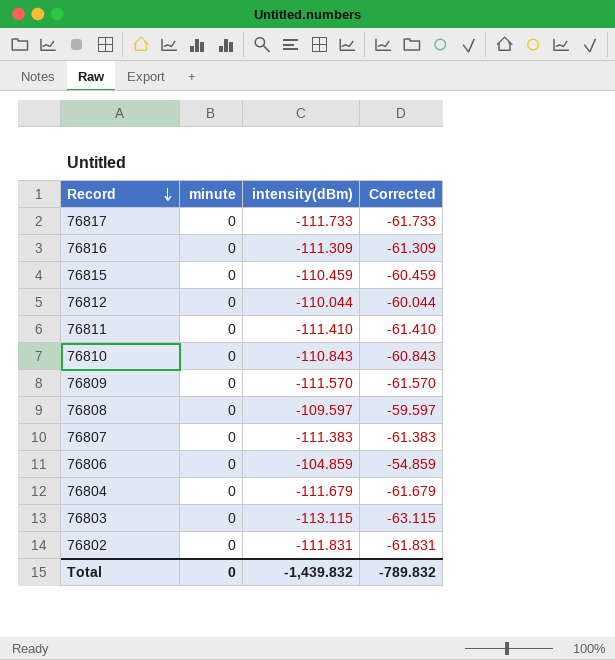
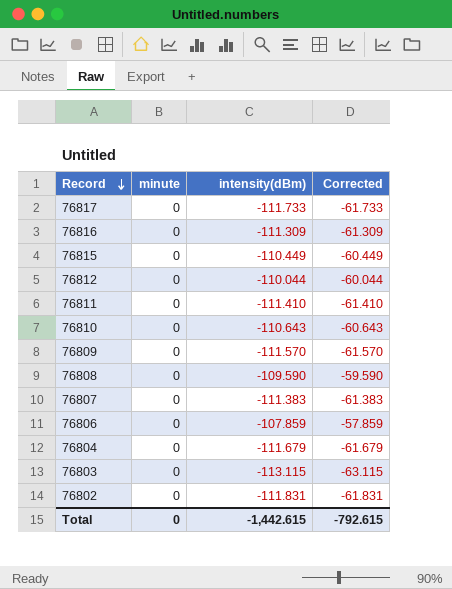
76815 | intensity(dBm): -110.459 -> -110.449
76815 | Corrected: -60.459 -> -60.449
76810 | intensity(dBm): -110.843 -> -110.643
76810 | Corrected: -60.843 -> -60.643
76808 | intensity(dBm): -109.597 -> -109.590
76808 | Corrected: -59.597 -> -59.590
76806 | intensity(dBm): -104.859 -> -107.859
76806 | Corrected: -54.859 -> -57.859
Total | intensity(dBm): -1,439.832 -> -1,442.615
Total | Corrected: -789.832 -> -792.615

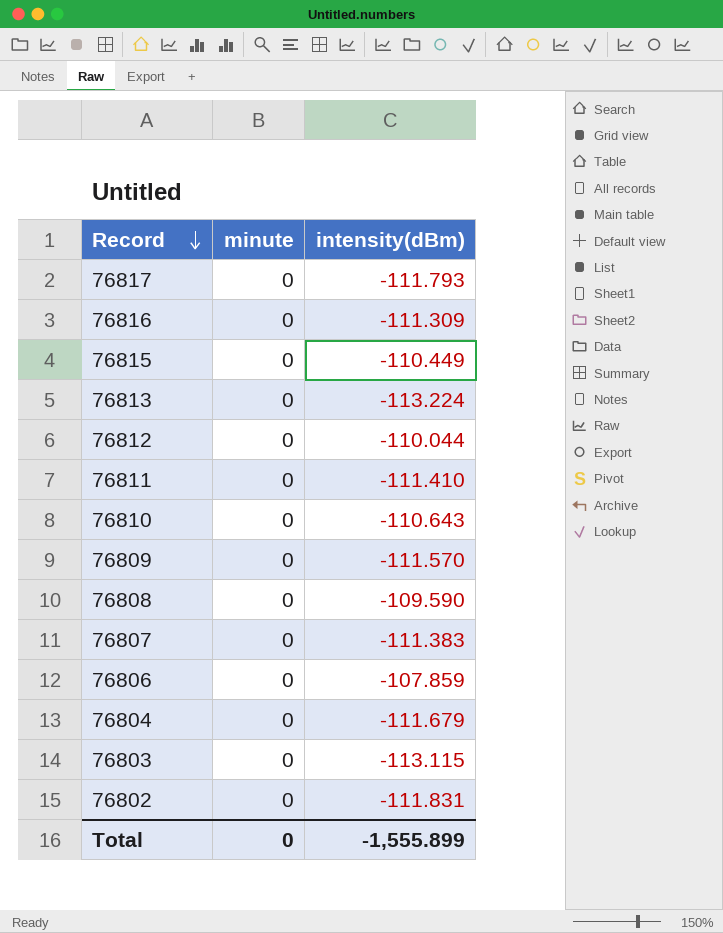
column Corrected | formula: [intensity(dBm)] + 50 -> none
76817 | intensity(dBm): -111.733 -> -111.793
row 76813: none -> 0 | -113.224
Total | intensity(dBm): -1,442.615 -> -1,555.899

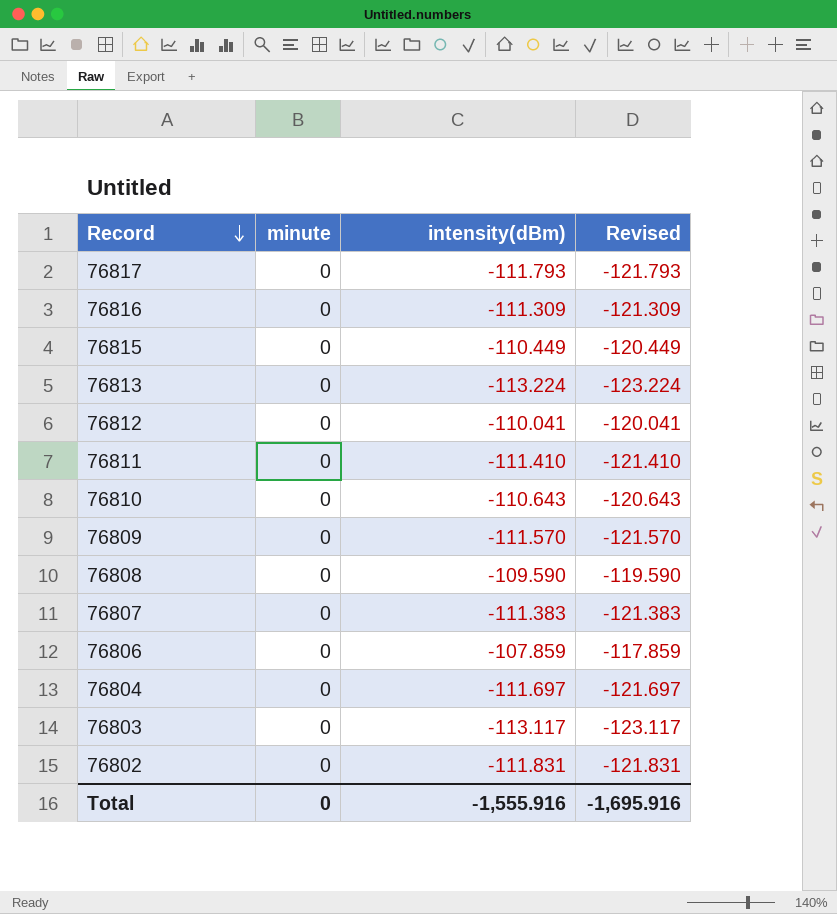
column Revised | formula: none -> [intensity(dBm)] - 10
76812 | intensity(dBm): -110.044 -> -110.041
76804 | intensity(dBm): -111.679 -> -111.697
76803 | intensity(dBm): -113.115 -> -113.117
Total | intensity(dBm): -1,555.899 -> -1,555.916

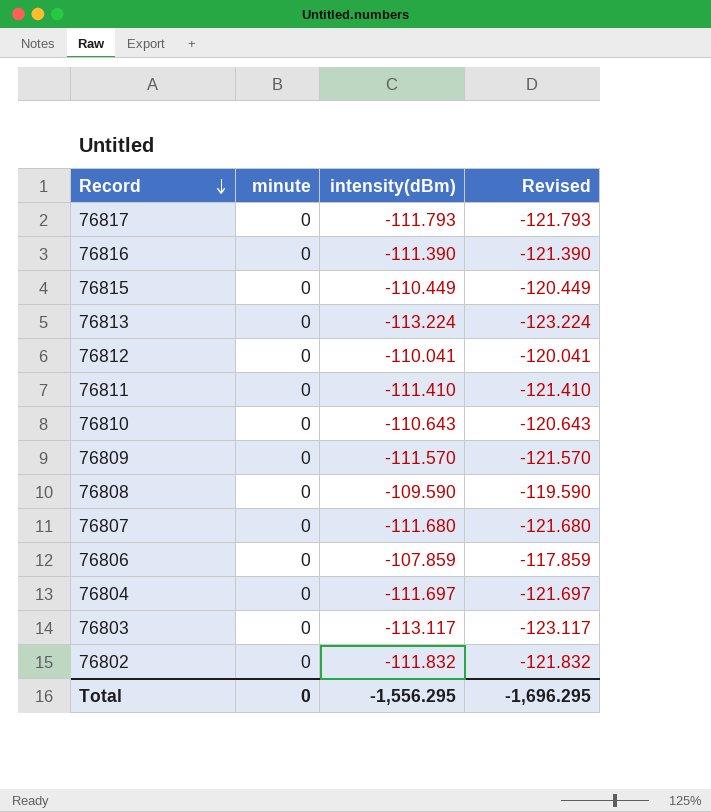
76816 | intensity(dBm): -111.309 -> -111.390
76816 | Revised: -121.309 -> -121.390
76807 | intensity(dBm): -111.383 -> -111.680
76807 | Revised: -121.383 -> -121.680
76802 | intensity(dBm): -111.831 -> -111.832
76802 | Revised: -121.831 -> -121.832
Total | intensity(dBm): -1,555.916 -> -1,556.295
Total | Revised: -1,695.916 -> -1,696.295

